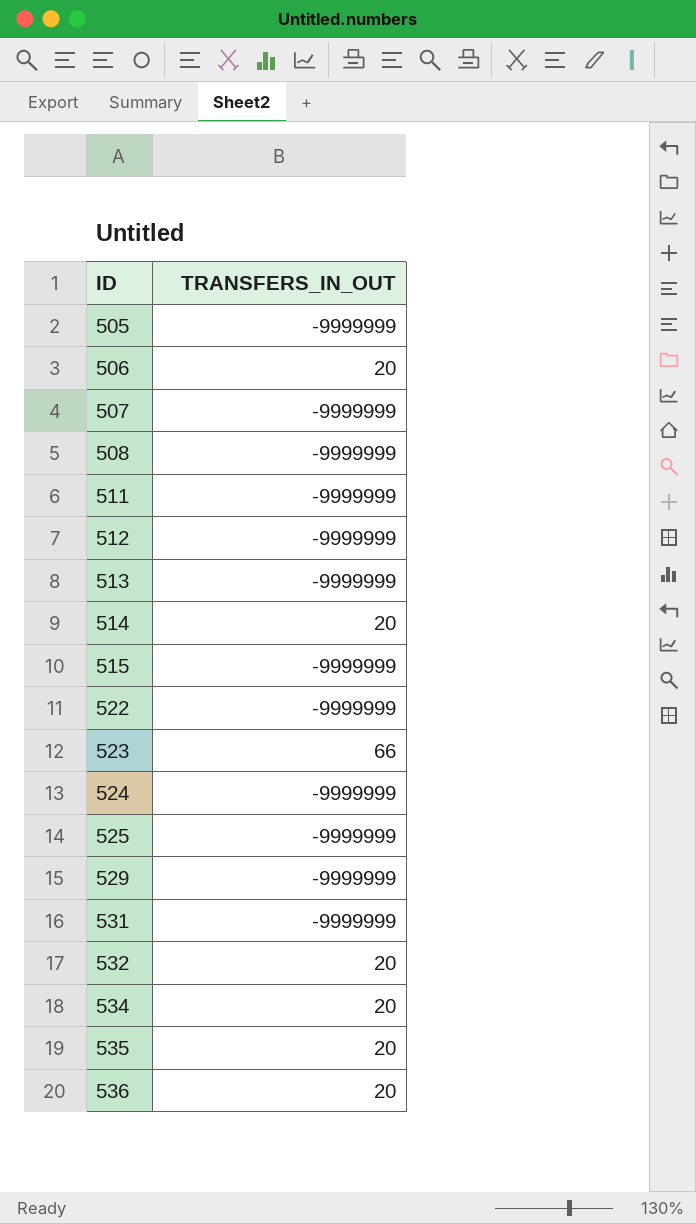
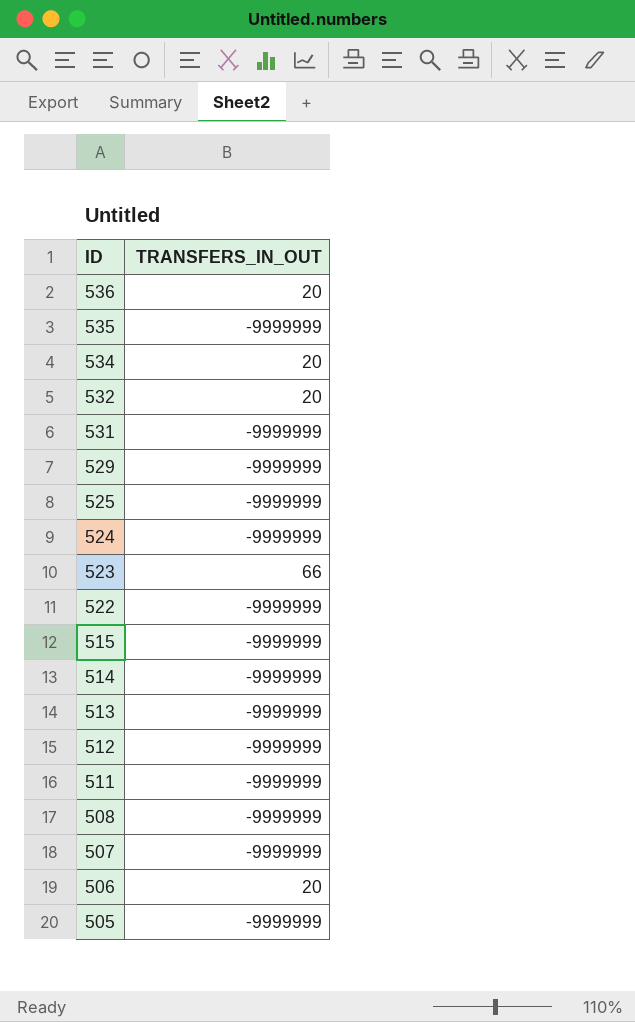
row order: ID ascending -> ID descending
535 | TRANSFERS_IN_OUT: 20 -> -9999999
514 | TRANSFERS_IN_OUT: 20 -> -9999999

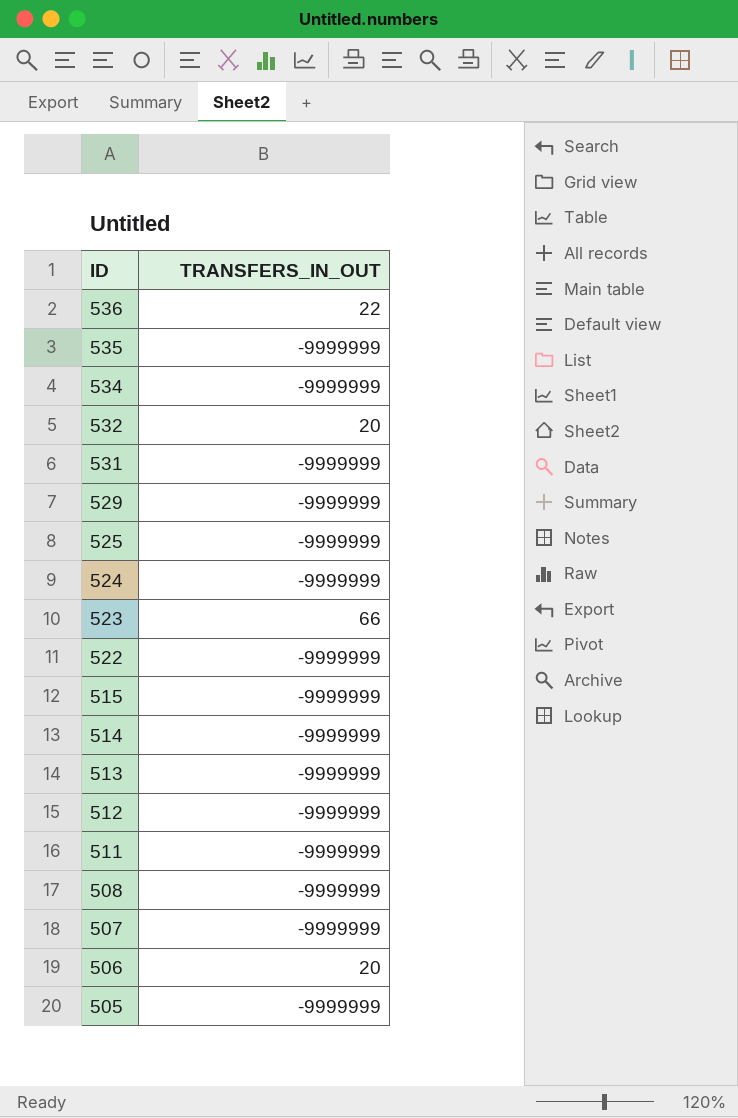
536 | TRANSFERS_IN_OUT: 20 -> 22
534 | TRANSFERS_IN_OUT: 20 -> -9999999

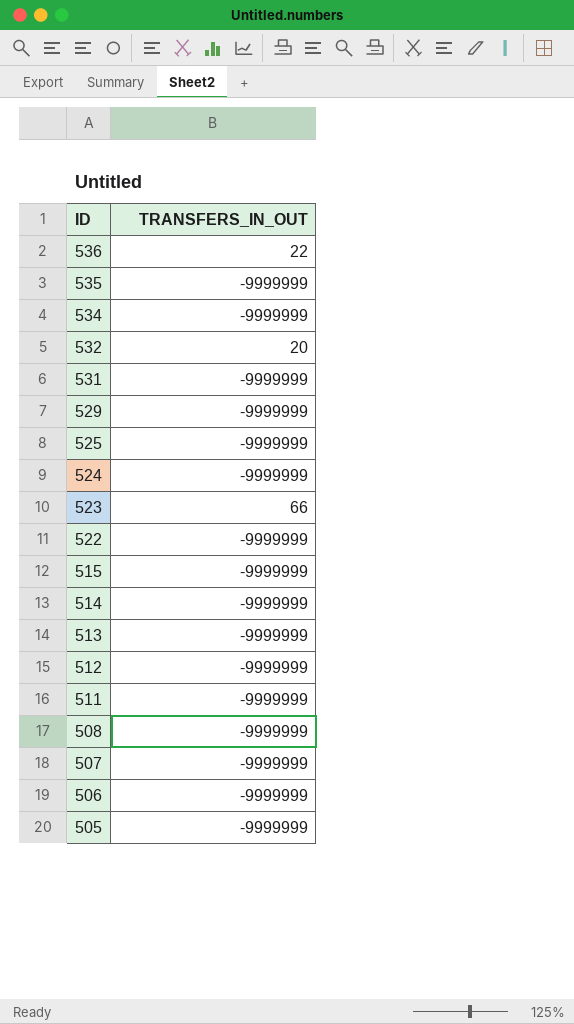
506 | TRANSFERS_IN_OUT: 20 -> -9999999

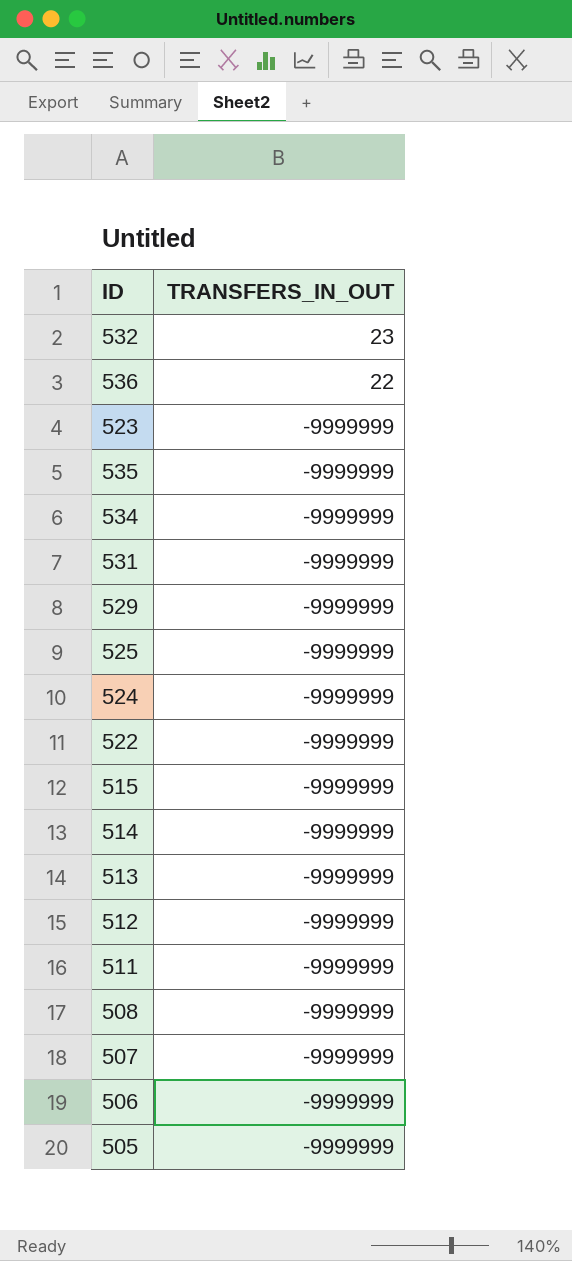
row order: ID descending -> TRANSFERS_IN_OUT descending
532 | TRANSFERS_IN_OUT: 20 -> 23
523 | TRANSFERS_IN_OUT: 66 -> -9999999

